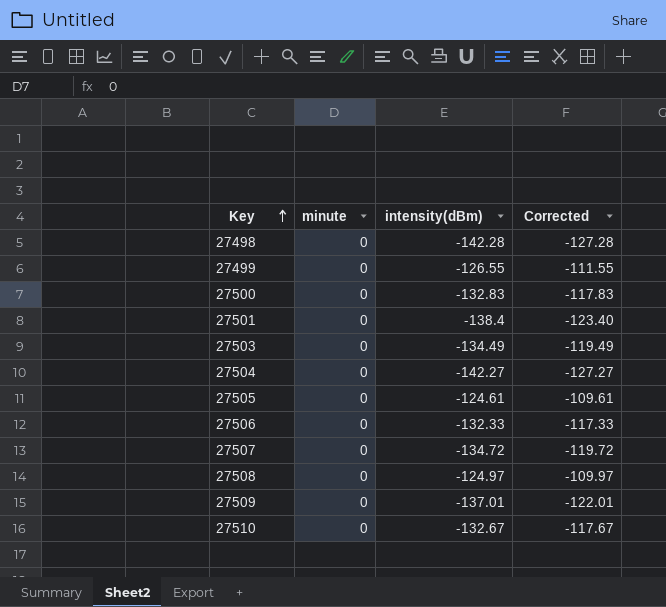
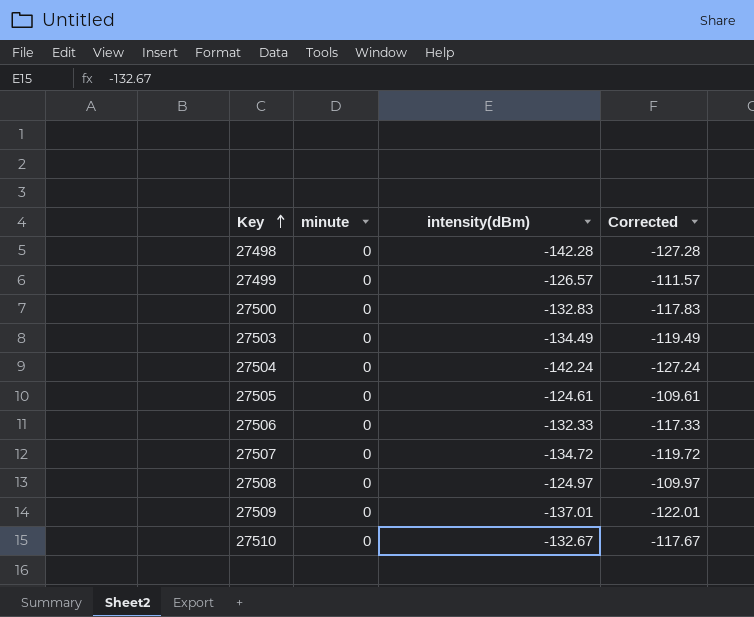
row 27501: 0 | -138.4 | -123.40 -> none
27499 | intensity(dBm): -126.55 -> -126.57
27499 | Corrected: -111.55 -> -111.57
27504 | intensity(dBm): -142.27 -> -142.24
27504 | Corrected: -127.27 -> -127.24

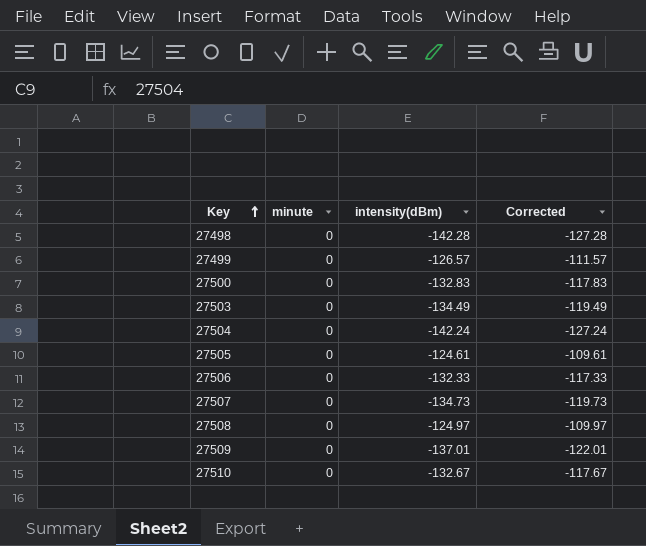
27507 | intensity(dBm): -134.72 -> -134.73
27507 | Corrected: -119.72 -> -119.73

